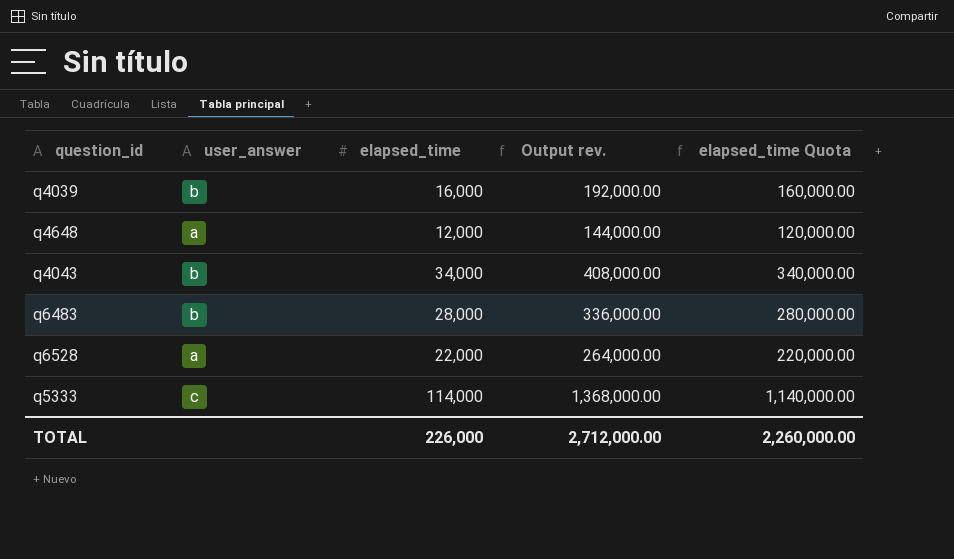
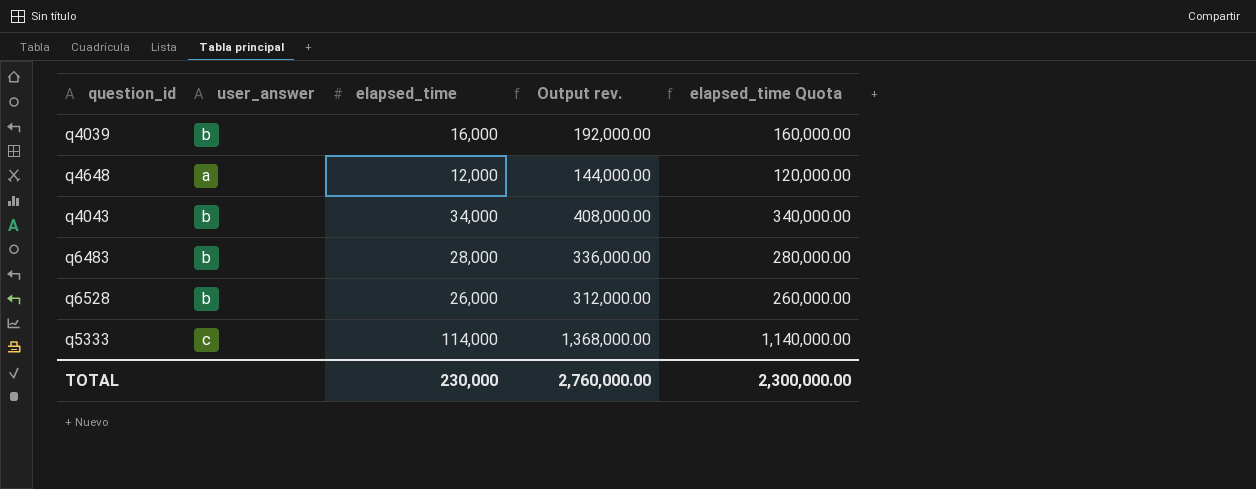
q6528 | user_answer: a -> b
q6528 | elapsed_time: 22,000 -> 26,000
q6528 | Output rev.: 264,000.00 -> 312,000.00
q6528 | elapsed_time Quota: 220,000.00 -> 260,000.00
TOTAL | elapsed_time: 226,000 -> 230,000
TOTAL | Output rev.: 2,712,000.00 -> 2,760,000.00
TOTAL | elapsed_time Quota: 2,260,000.00 -> 2,300,000.00

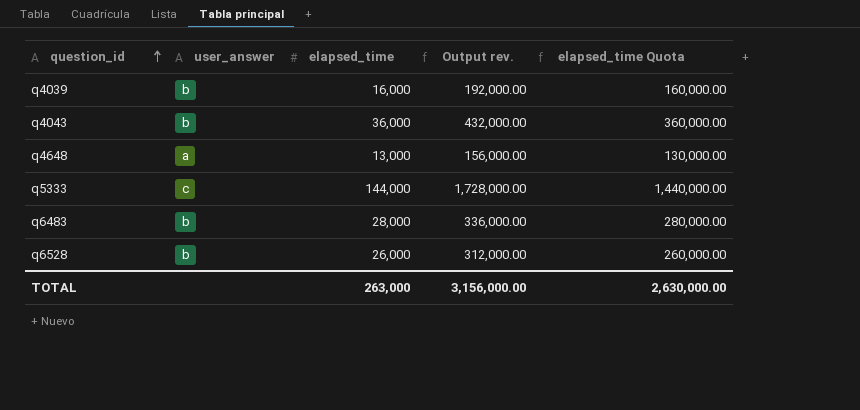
row order: none -> question_id ascending
q4043 | elapsed_time: 34,000 -> 36,000
q4043 | Output rev.: 408,000.00 -> 432,000.00
q4043 | elapsed_time Quota: 340,000.00 -> 360,000.00
q4648 | elapsed_time: 12,000 -> 13,000
q4648 | Output rev.: 144,000.00 -> 156,000.00
q4648 | elapsed_time Quota: 120,000.00 -> 130,000.00
q5333 | elapsed_time: 114,000 -> 144,000
q5333 | Output rev.: 1,368,000.00 -> 1,728,000.00
q5333 | elapsed_time Quota: 1,140,000.00 -> 1,440,000.00
TOTAL | elapsed_time: 230,000 -> 263,000
TOTAL | Output rev.: 2,760,000.00 -> 3,156,000.00
TOTAL | elapsed_time Quota: 2,300,000.00 -> 2,630,000.00

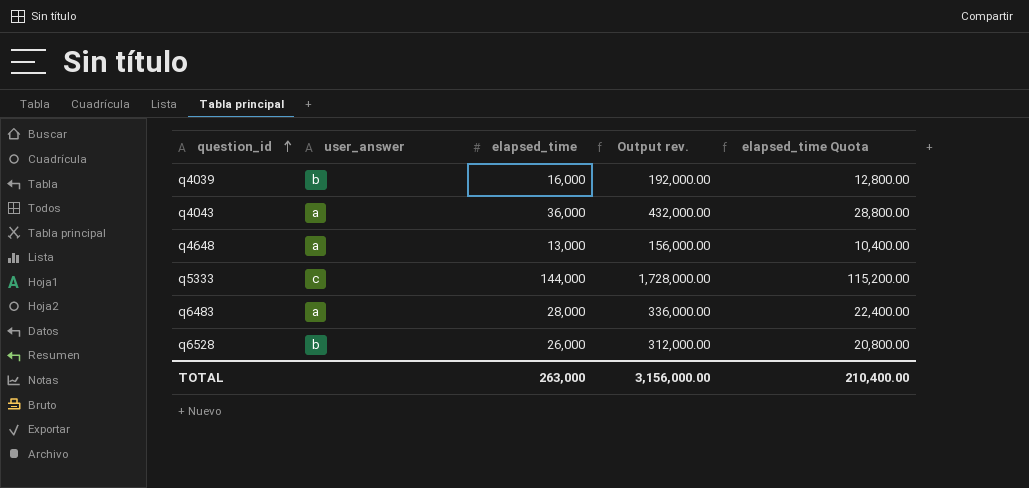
column elapsed_time Quota | formula: [elapsed_time] * 10 -> [elapsed_time] * 0.8
q4043 | user_answer: b -> a
q6483 | user_answer: b -> a
TOTAL | elapsed_time Quota: 2,630,000.00 -> 210,400.00

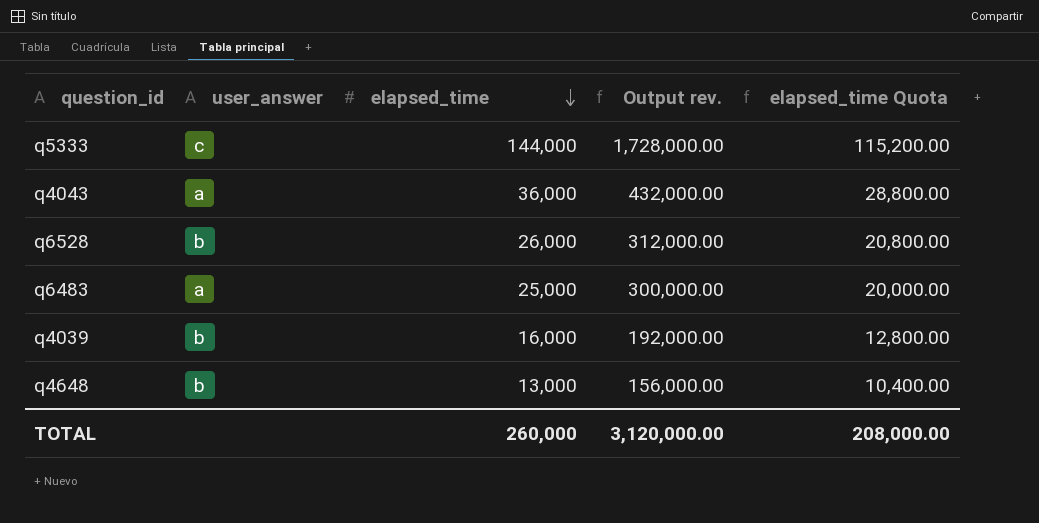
row order: question_id ascending -> elapsed_time descending
q6483 | elapsed_time: 28,000 -> 25,000
q6483 | Output rev.: 336,000.00 -> 300,000.00
q6483 | elapsed_time Quota: 22,400.00 -> 20,000.00
q4648 | user_answer: a -> b
TOTAL | elapsed_time: 263,000 -> 260,000
TOTAL | Output rev.: 3,156,000.00 -> 3,120,000.00
TOTAL | elapsed_time Quota: 210,400.00 -> 208,000.00

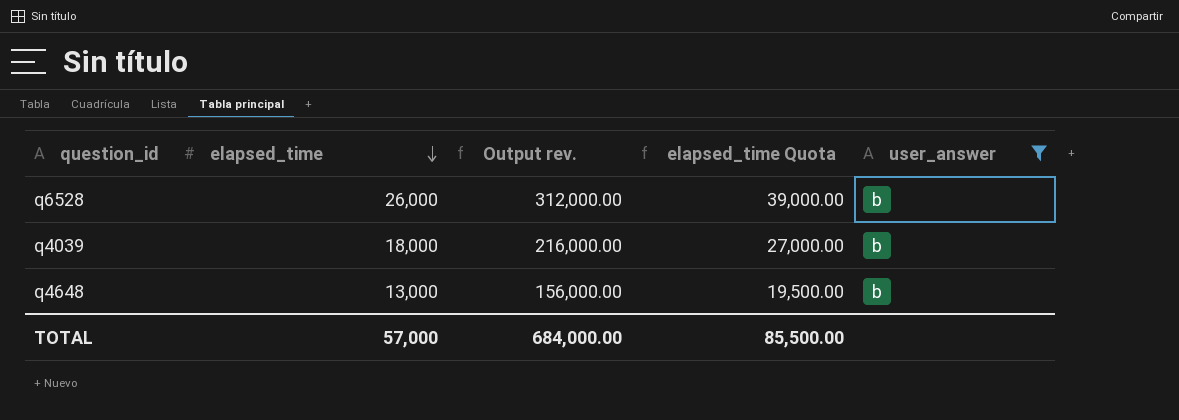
filter: none -> user_answer = b
column elapsed_time Quota | formula: [elapsed_time] * 0.8 -> [elapsed_time] * 1.5
column user_answer | position: 2 -> 5
q4039 | elapsed_time: 16,000 -> 18,000
q4039 | Output rev.: 192,000.00 -> 216,000.00
TOTAL | elapsed_time: 260,000 -> 57,000
TOTAL | Output rev.: 3,120,000.00 -> 684,000.00
TOTAL | elapsed_time Quota: 208,000.00 -> 85,500.00

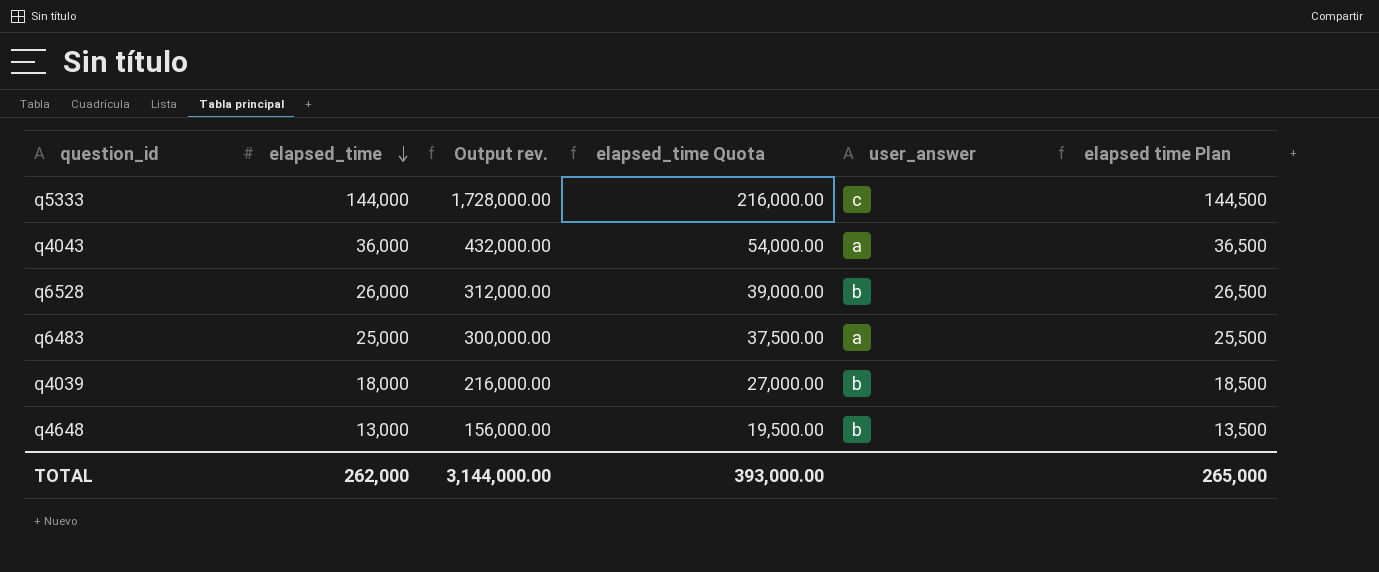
filter: user_answer = b -> none
column elapsed time Plan | formula: none -> [elapsed_time] + 500
TOTAL | elapsed_time: 57,000 -> 262,000
TOTAL | Output rev.: 684,000.00 -> 3,144,000.00
TOTAL | elapsed_time Quota: 85,500.00 -> 393,000.00

